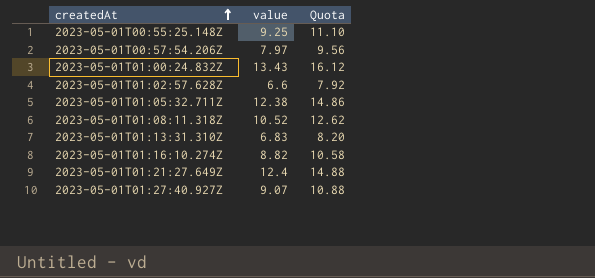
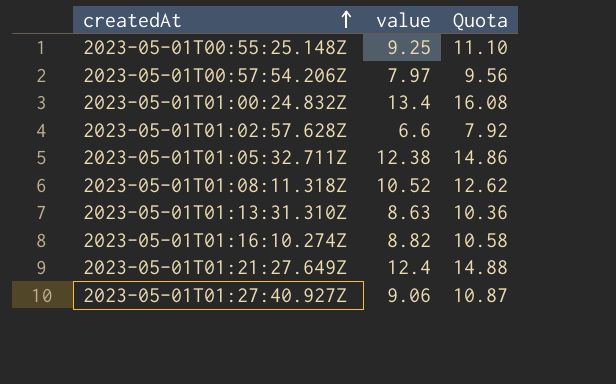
2023-05-01T01:00:24.832Z | value: 13.43 -> 13.4
2023-05-01T01:00:24.832Z | Quota: 16.12 -> 16.08
2023-05-01T01:13:31.310Z | value: 6.83 -> 8.63
2023-05-01T01:13:31.310Z | Quota: 8.20 -> 10.36
2023-05-01T01:27:40.927Z | value: 9.07 -> 9.06
2023-05-01T01:27:40.927Z | Quota: 10.88 -> 10.87

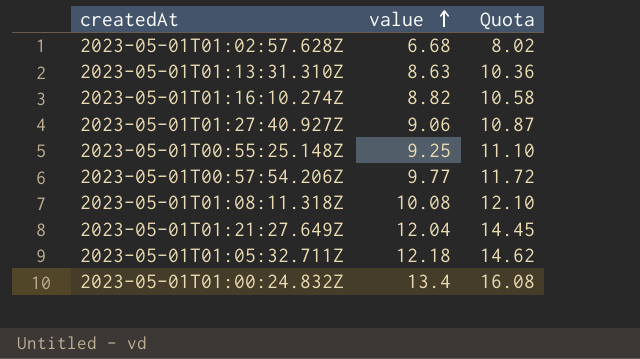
row order: createdAt ascending -> value ascending
2023-05-01T01:02:57.628Z | value: 6.6 -> 6.68
2023-05-01T01:02:57.628Z | Quota: 7.92 -> 8.02
2023-05-01T00:57:54.206Z | value: 7.97 -> 9.77
2023-05-01T00:57:54.206Z | Quota: 9.56 -> 11.72
2023-05-01T01:08:11.318Z | value: 10.52 -> 10.08
2023-05-01T01:08:11.318Z | Quota: 12.62 -> 12.10
2023-05-01T01:21:27.649Z | value: 12.4 -> 12.04
2023-05-01T01:21:27.649Z | Quota: 14.88 -> 14.45
2023-05-01T01:05:32.711Z | value: 12.38 -> 12.18
2023-05-01T01:05:32.711Z | Quota: 14.86 -> 14.62

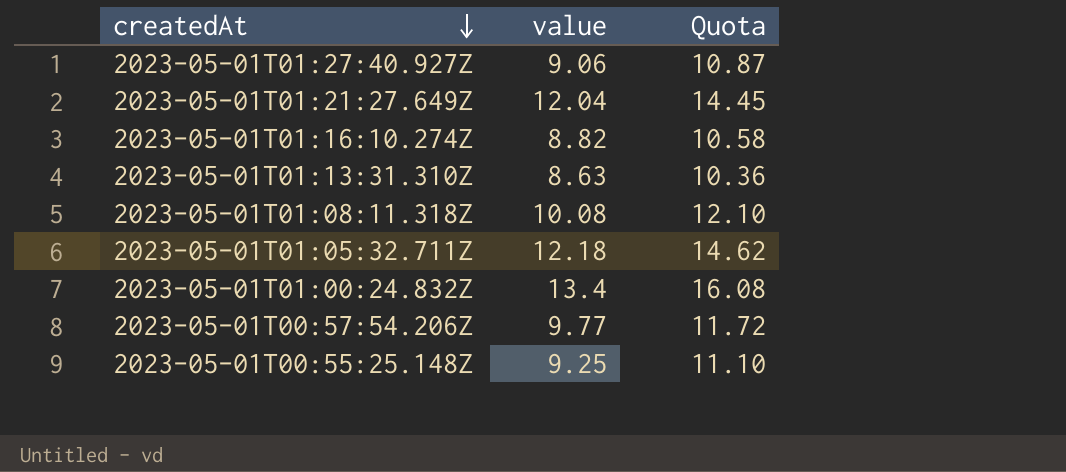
row order: value ascending -> createdAt descending
row 2023-05-01T01:02:57.628Z: 6.68 | 8.02 -> none

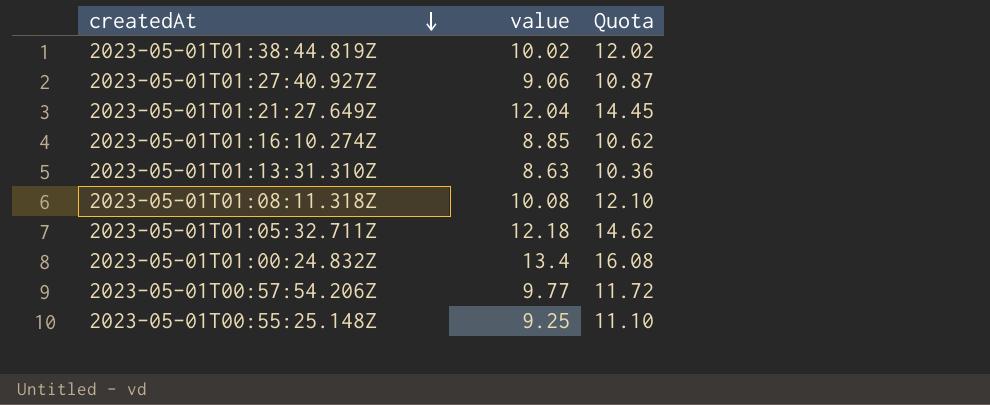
row 2023-05-01T01:38:44.819Z: none -> 10.02 | 12.02
2023-05-01T01:16:10.274Z | value: 8.82 -> 8.85
2023-05-01T01:16:10.274Z | Quota: 10.58 -> 10.62

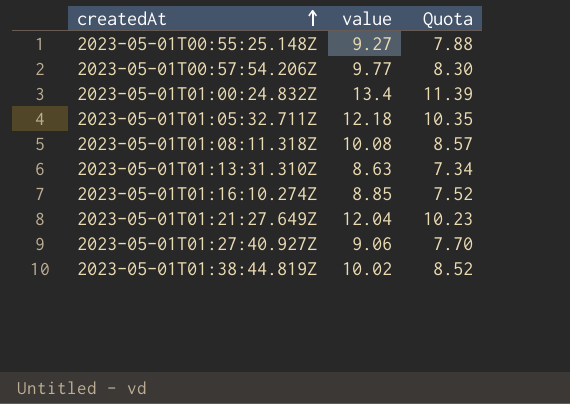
row order: createdAt descending -> createdAt ascending
column Quota | formula: [value] * 1.2 -> [value] * 0.85
2023-05-01T00:55:25.148Z | value: 9.25 -> 9.27

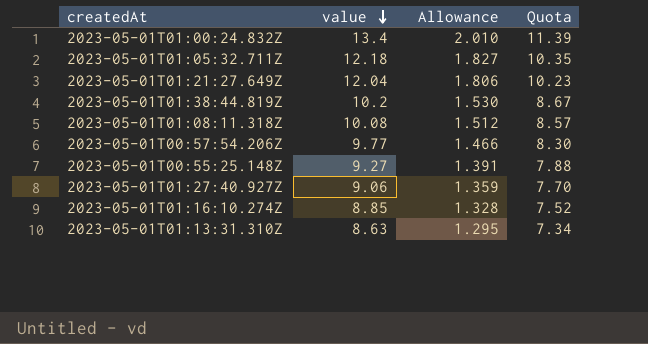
row order: createdAt ascending -> value descending
column Allowance | formula: none -> [value] * 0.15
2023-05-01T01:38:44.819Z | value: 10.02 -> 10.2
2023-05-01T01:38:44.819Z | Quota: 8.52 -> 8.67

